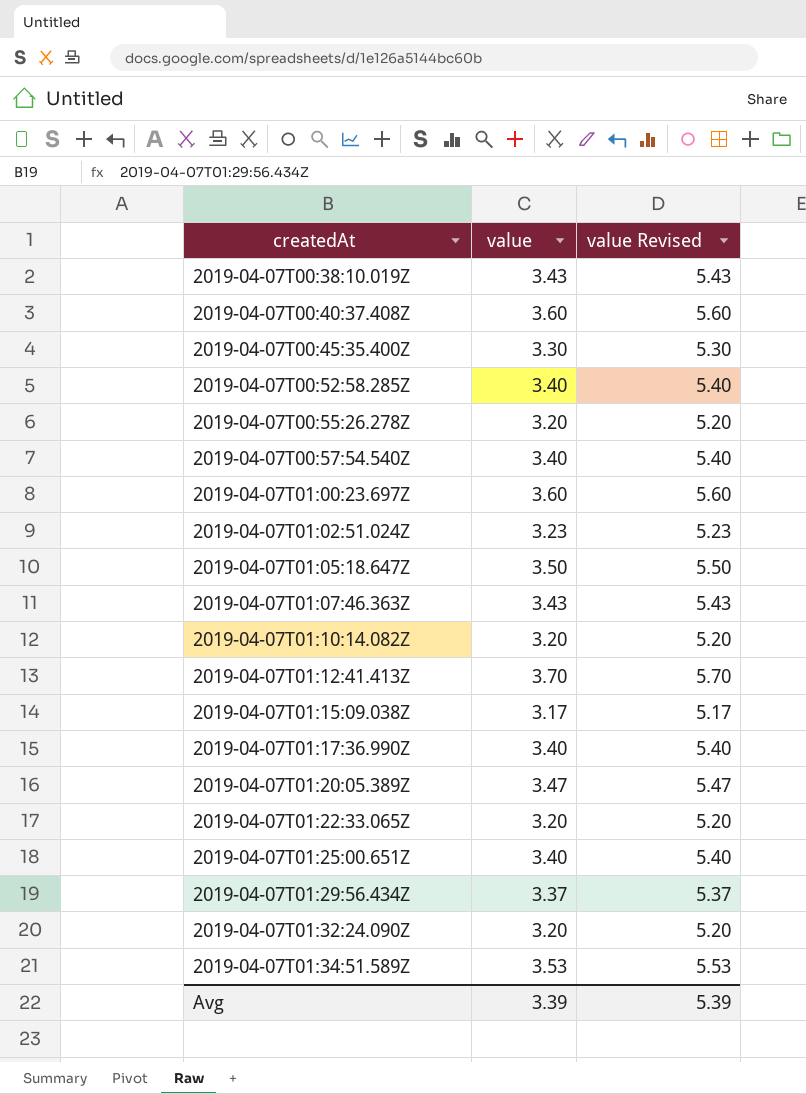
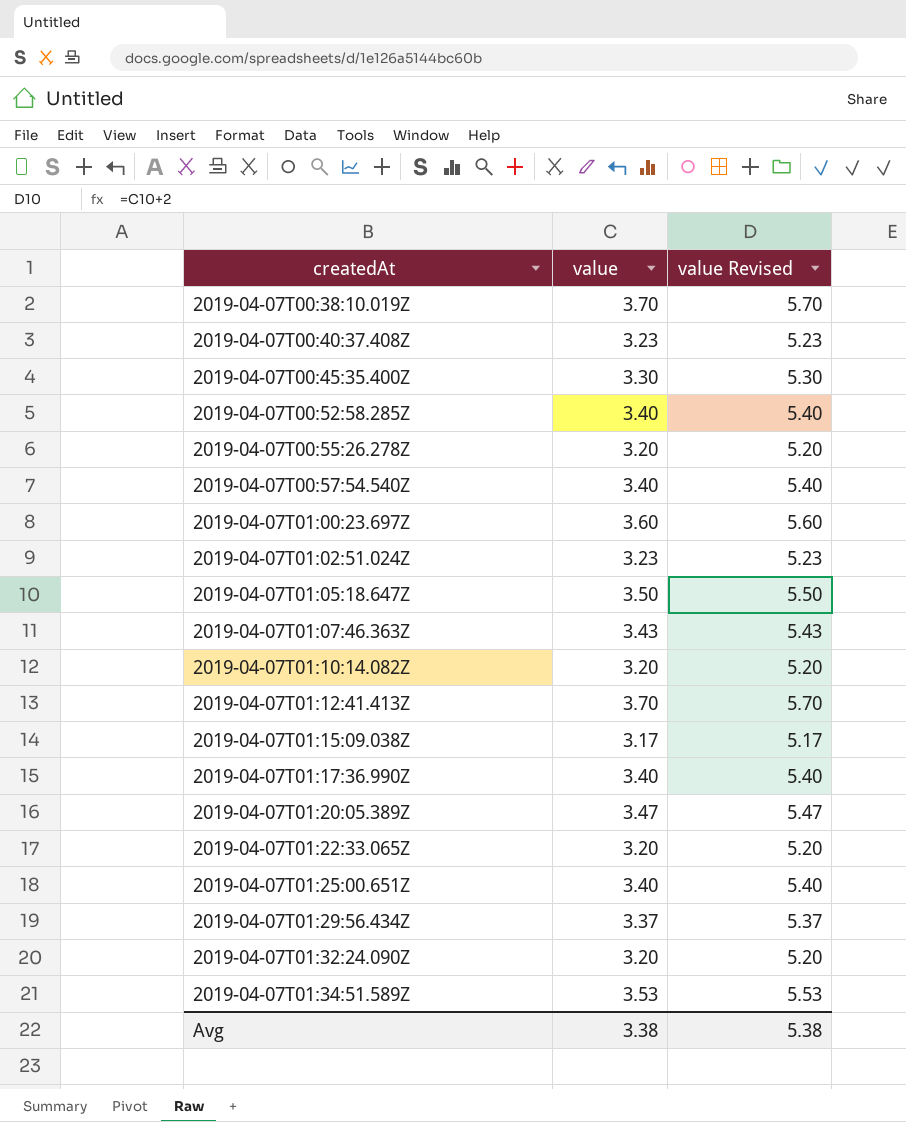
2019-04-07T00:38:10.019Z | value: 3.43 -> 3.70
2019-04-07T00:38:10.019Z | value Revised: 5.43 -> 5.70
2019-04-07T00:40:37.408Z | value: 3.60 -> 3.23
2019-04-07T00:40:37.408Z | value Revised: 5.60 -> 5.23
Avg | value: 3.39 -> 3.38
Avg | value Revised: 5.39 -> 5.38

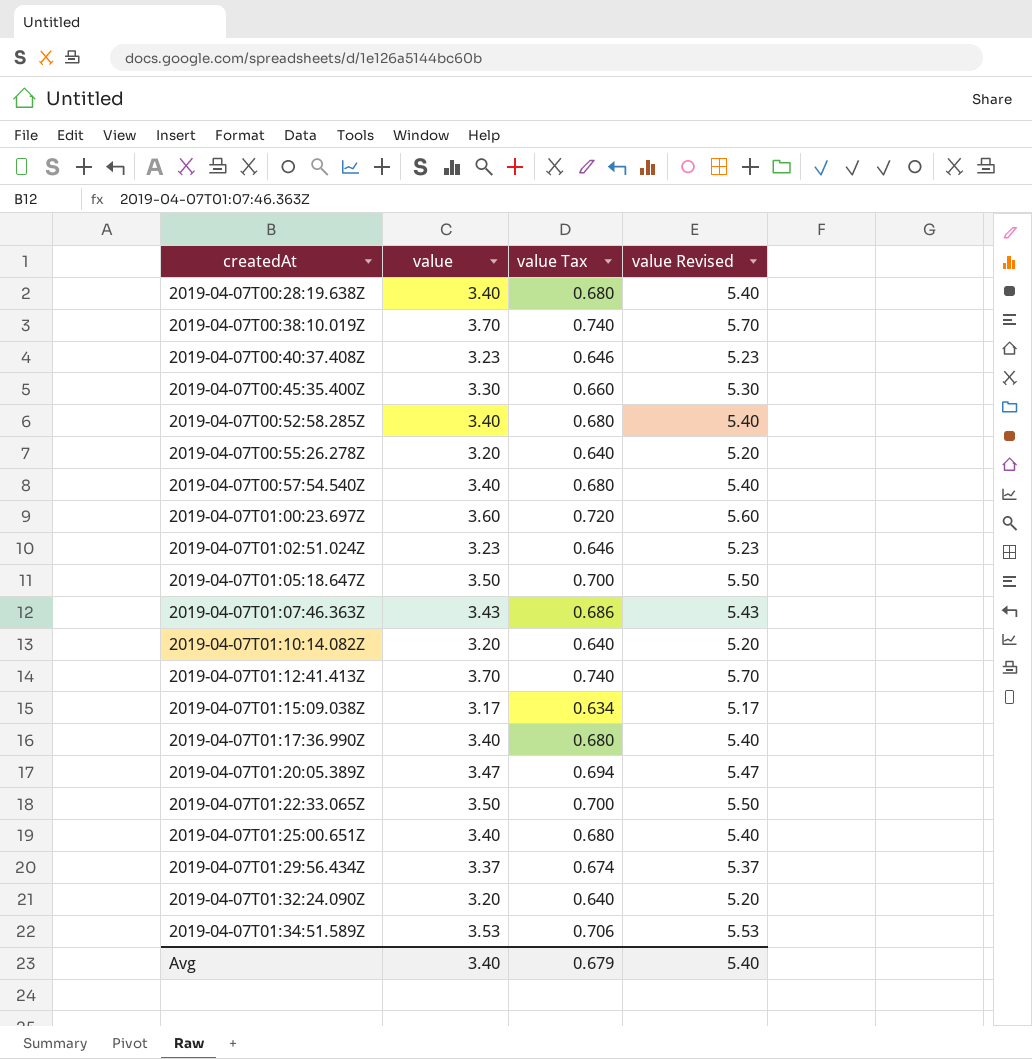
column value Tax | formula: none -> [value] * 0.2
row 2019-04-07T00:28:19.638Z: none -> 3.40 | 0.680 | 5.40
2019-04-07T01:22:33.065Z | value: 3.20 -> 3.50
2019-04-07T01:22:33.065Z | value Revised: 5.20 -> 5.50
Avg | value: 3.38 -> 3.40
Avg | value Revised: 5.38 -> 5.40

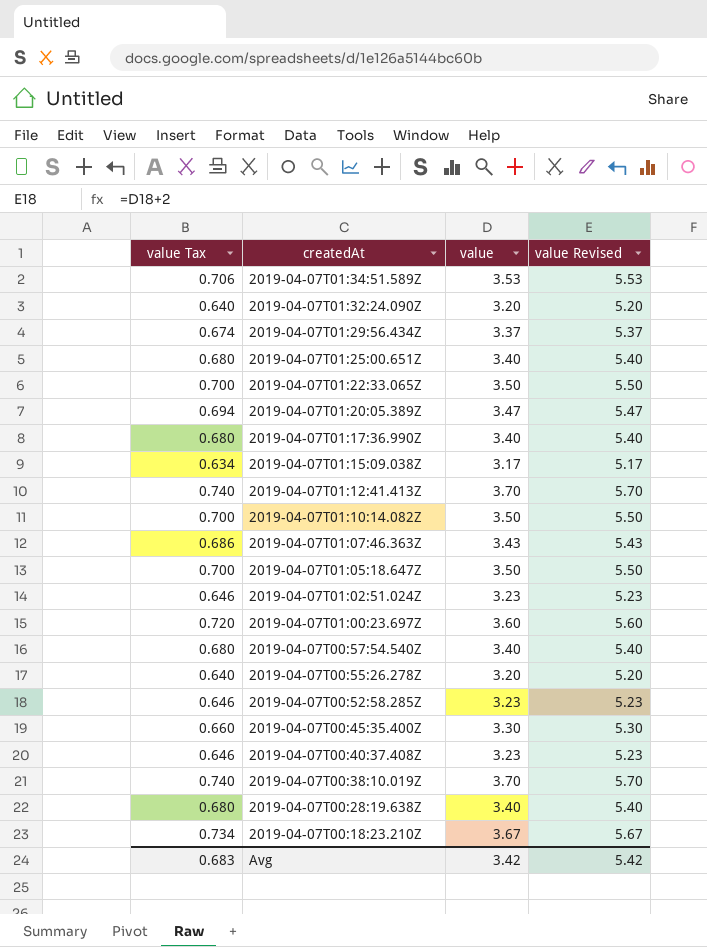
row order: createdAt ascending -> createdAt descending
column value Tax | position: 3 -> 1
2019-04-07T01:10:14.082Z | value Tax: 0.640 -> 0.700
2019-04-07T01:10:14.082Z | value: 3.20 -> 3.50
2019-04-07T01:10:14.082Z | value Revised: 5.20 -> 5.50
2019-04-07T00:52:58.285Z | value Tax: 0.680 -> 0.646
2019-04-07T00:52:58.285Z | value: 3.40 -> 3.23
2019-04-07T00:52:58.285Z | value Revised: 5.40 -> 5.23
row 2019-04-07T00:18:23.210Z: none -> 0.734 | 3.67 | 5.67
Avg | value Tax: 0.679 -> 0.683
Avg | value: 3.40 -> 3.42
Avg | value Revised: 5.40 -> 5.42

